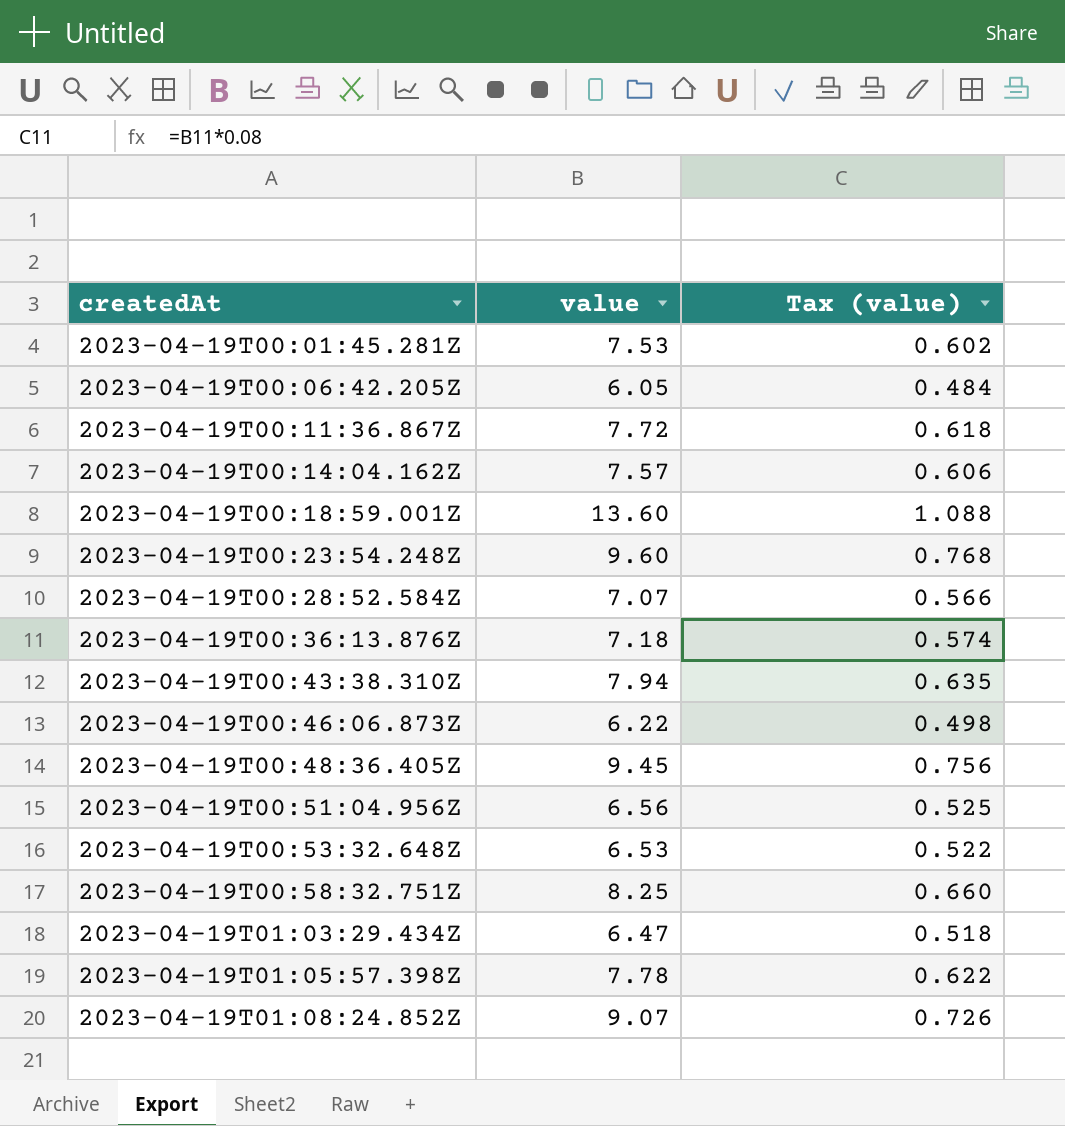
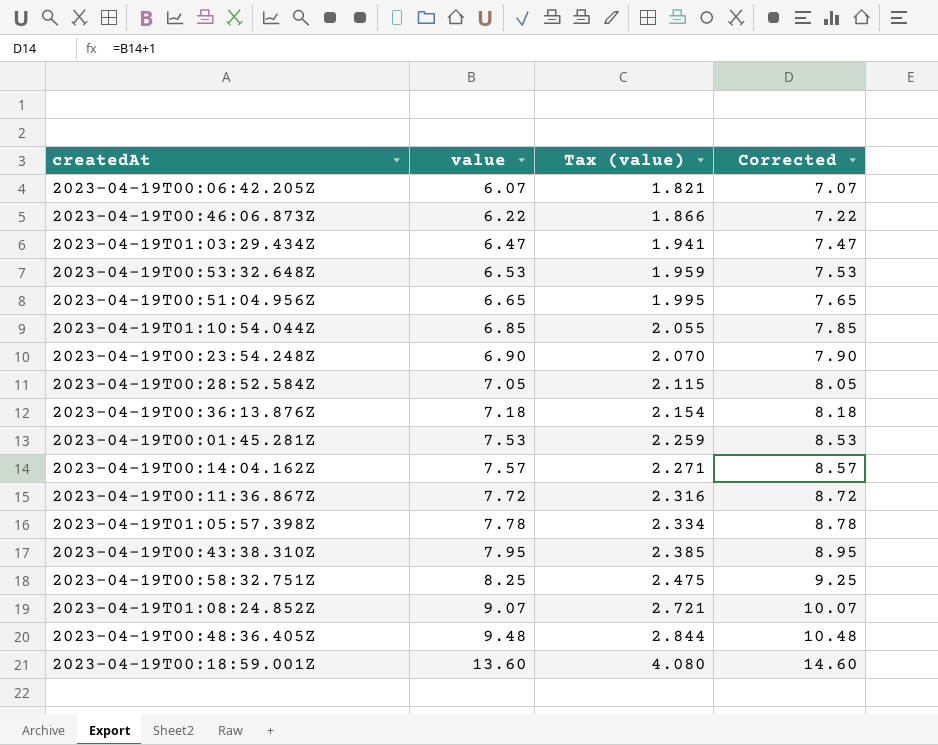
row order: createdAt ascending -> value ascending
column Tax (value) | formula: [value] * 0.08 -> [value] * 0.3
column Corrected | formula: none -> [value] + 1
2023-04-19T00:06:42.205Z | value: 6.05 -> 6.07
2023-04-19T00:51:04.956Z | value: 6.56 -> 6.65
row 2023-04-19T01:10:54.044Z: none -> 6.85 | 2.055 | 7.85
2023-04-19T00:23:54.248Z | value: 9.60 -> 6.90
2023-04-19T00:28:52.584Z | value: 7.07 -> 7.05
2023-04-19T00:43:38.310Z | value: 7.94 -> 7.95
2023-04-19T00:48:36.405Z | value: 9.45 -> 9.48

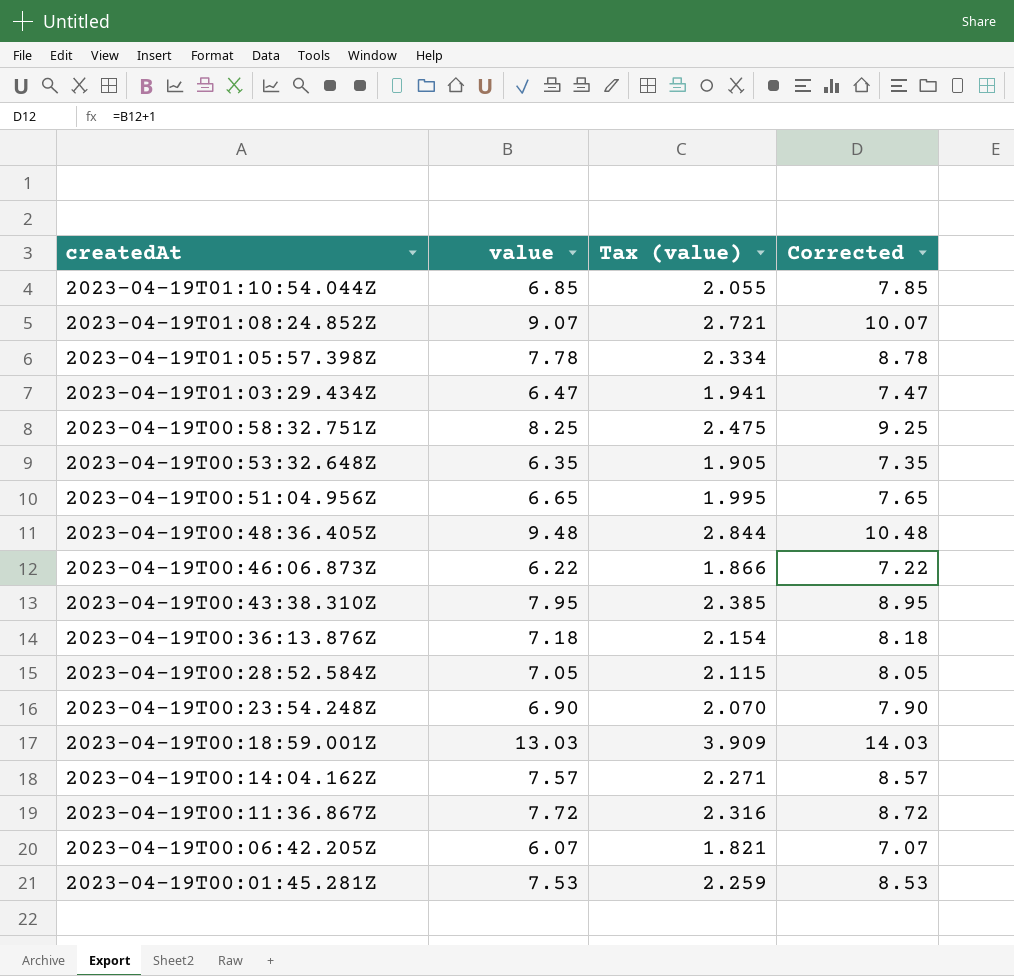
row order: value ascending -> createdAt descending
2023-04-19T00:53:32.648Z | value: 6.53 -> 6.35
2023-04-19T00:53:32.648Z | Tax (value): 1.959 -> 1.905
2023-04-19T00:53:32.648Z | Corrected: 7.53 -> 7.35
2023-04-19T00:18:59.001Z | value: 13.60 -> 13.03
2023-04-19T00:18:59.001Z | Tax (value): 4.080 -> 3.909
2023-04-19T00:18:59.001Z | Corrected: 14.60 -> 14.03

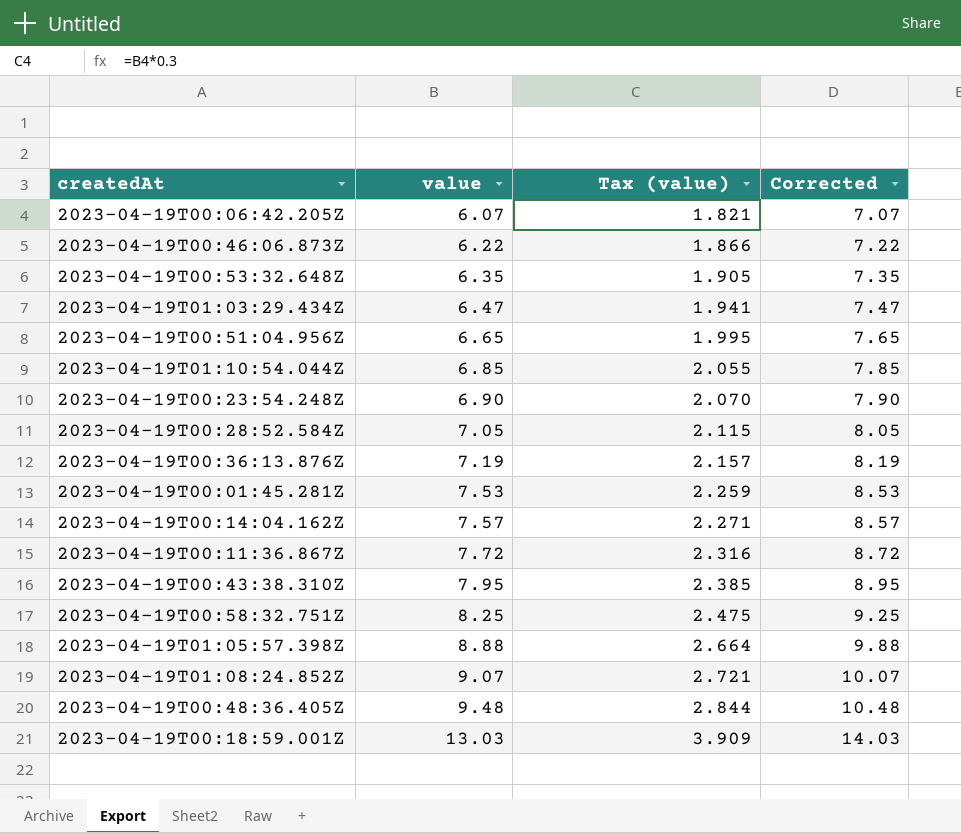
row order: createdAt descending -> value ascending
2023-04-19T00:36:13.876Z | value: 7.18 -> 7.19
2023-04-19T00:36:13.876Z | Tax (value): 2.154 -> 2.157
2023-04-19T00:36:13.876Z | Corrected: 8.18 -> 8.19
2023-04-19T01:05:57.398Z | value: 7.78 -> 8.88
2023-04-19T01:05:57.398Z | Tax (value): 2.334 -> 2.664
2023-04-19T01:05:57.398Z | Corrected: 8.78 -> 9.88

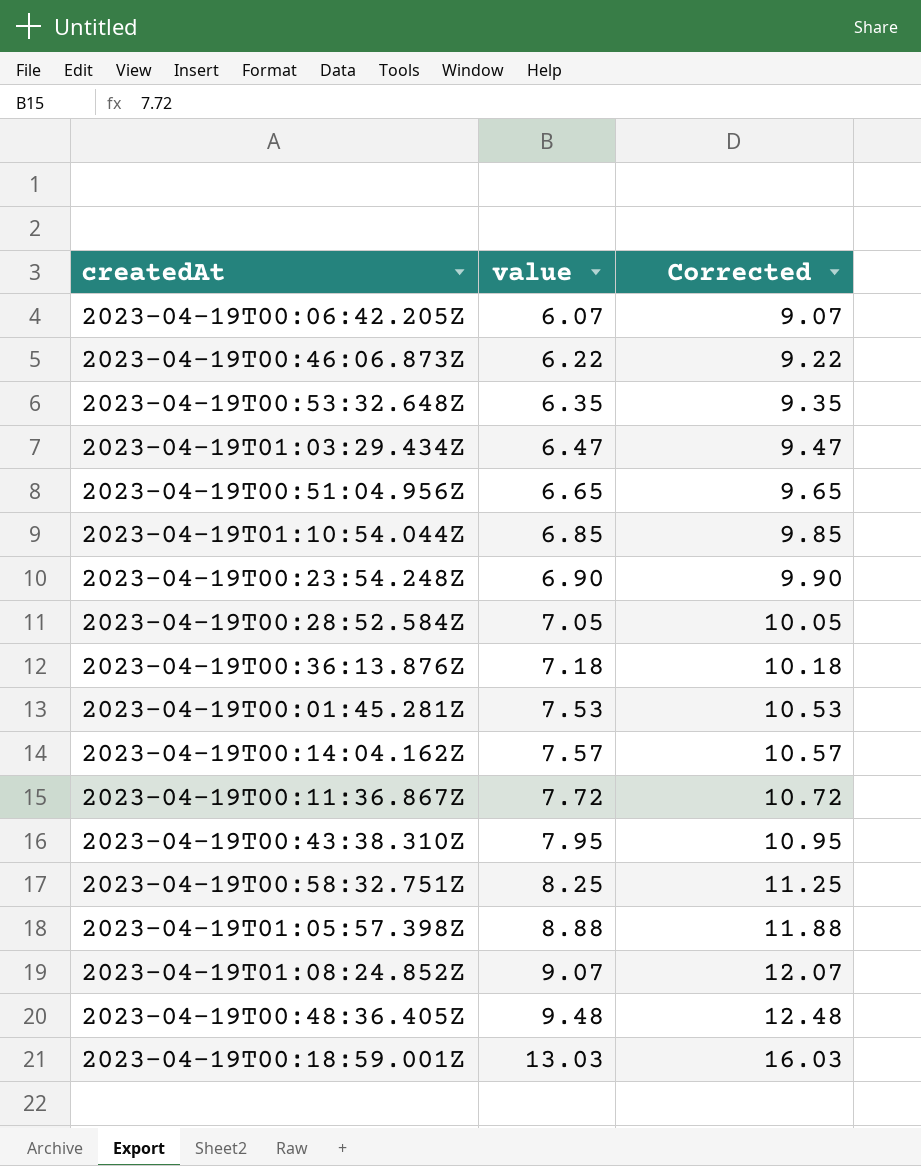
column Tax (value) | formula: [value] * 0.3 -> none
column Corrected | formula: [value] + 1 -> [value] + 3
2023-04-19T00:36:13.876Z | value: 7.19 -> 7.18

